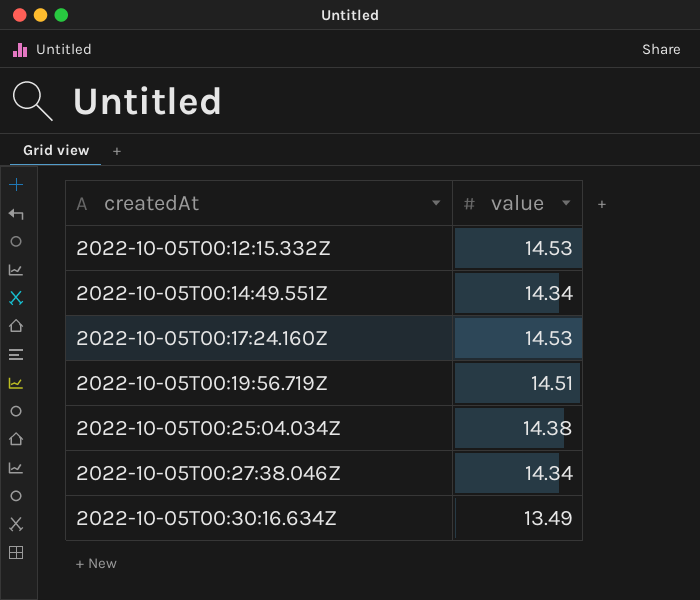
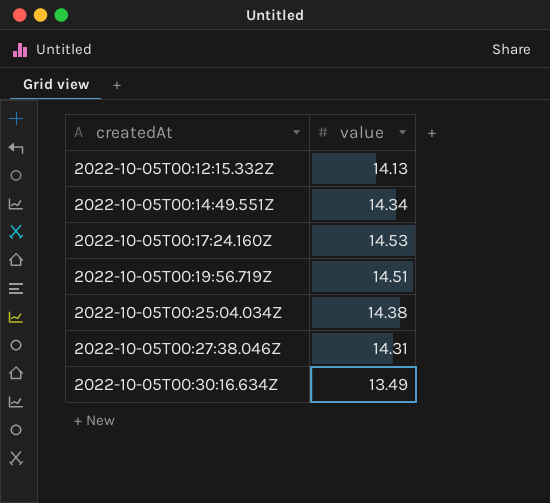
2022-10-05T00:12:15.332Z | value: 14.53 -> 14.13
2022-10-05T00:27:38.046Z | value: 14.34 -> 14.31

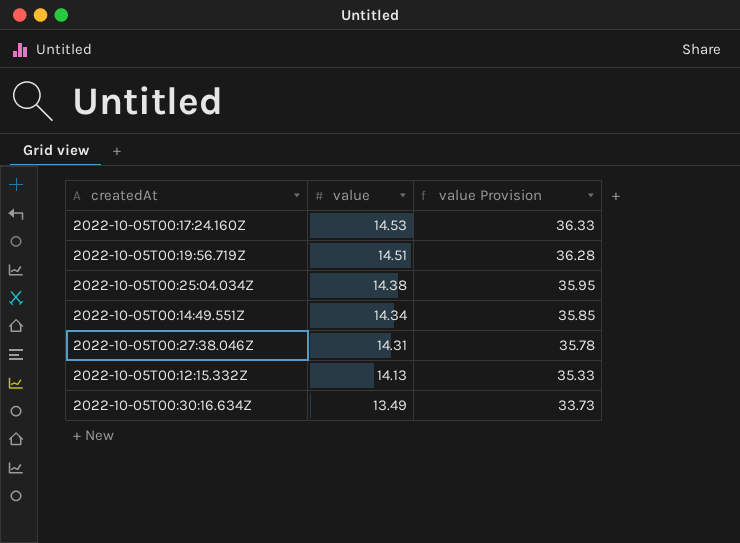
row order: createdAt ascending -> value descending
column value Provision | formula: none -> [value] * 2.5

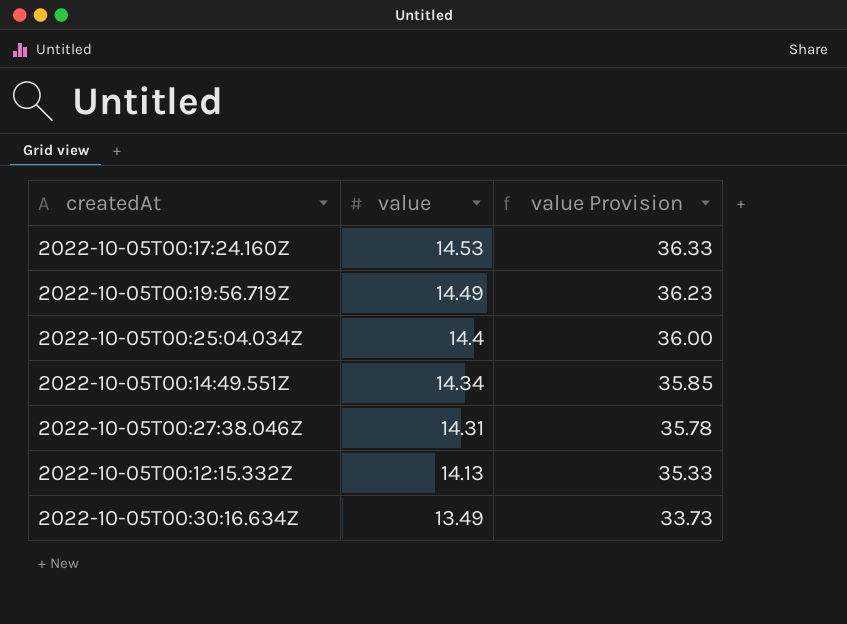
2022-10-05T00:19:56.719Z | value: 14.51 -> 14.49
2022-10-05T00:19:56.719Z | value Provision: 36.28 -> 36.23
2022-10-05T00:25:04.034Z | value: 14.38 -> 14.4
2022-10-05T00:25:04.034Z | value Provision: 35.95 -> 36.00

